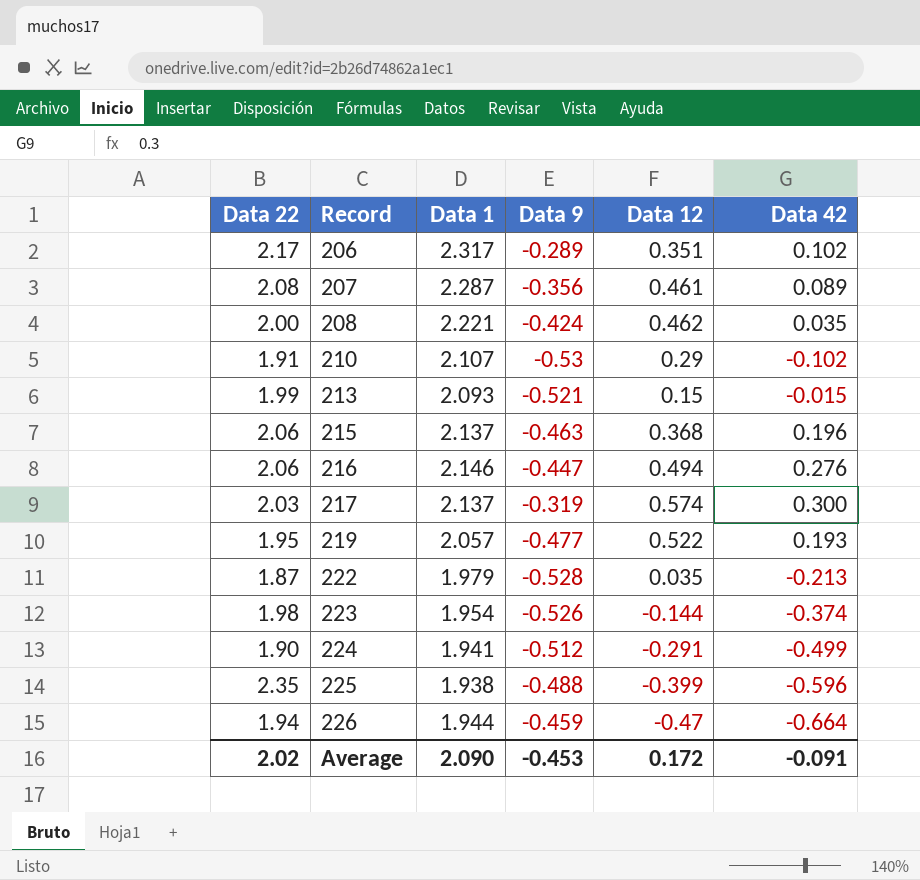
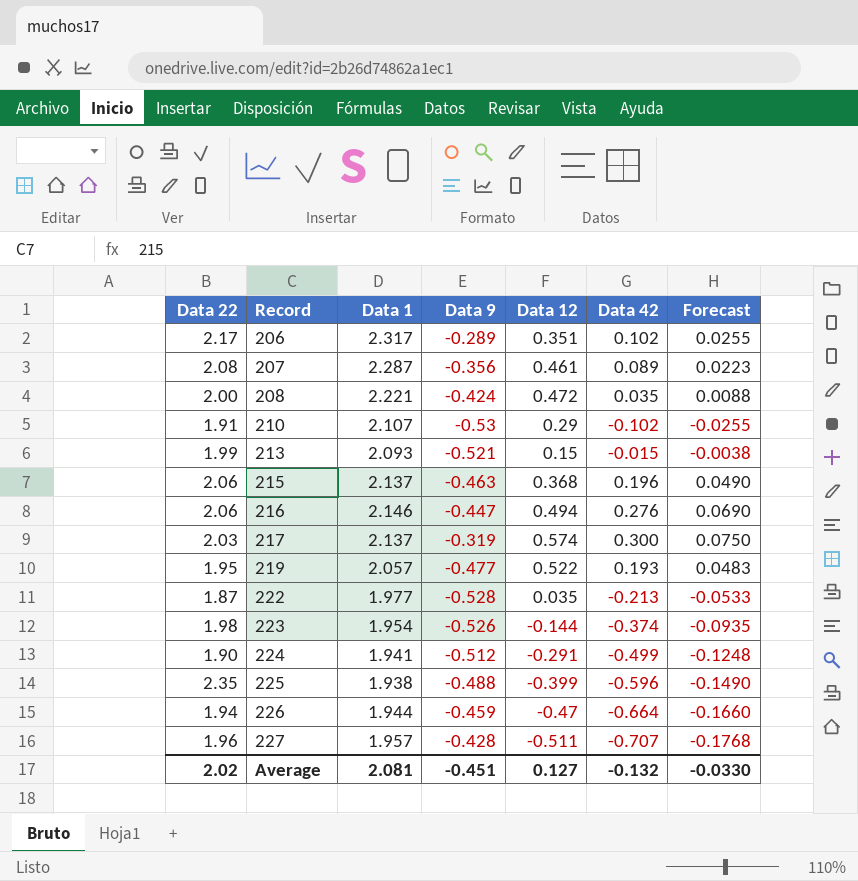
column Forecast | formula: none -> [Data 42] * 0.25
208 | Data 12: 0.462 -> 0.472
222 | Data 1: 1.979 -> 1.977
row 227: none -> 1.96 | 1.957 | -0.428 | -0.511 | -0.707 | -0.1768
Average | Data 1: 2.090 -> 2.081
Average | Data 9: -0.453 -> -0.451
Average | Data 12: 0.172 -> 0.127
Average | Data 42: -0.091 -> -0.132

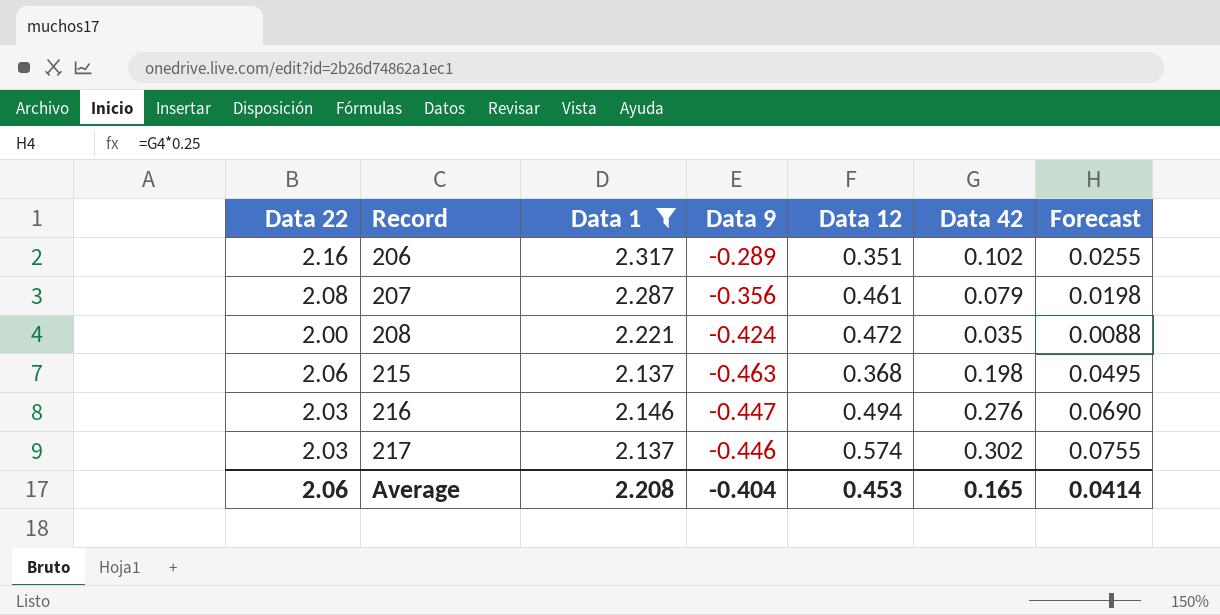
filter: none -> Data 1 >= 2.137
206 | Data 22: 2.17 -> 2.16
207 | Data 42: 0.089 -> 0.079
207 | Forecast: 0.0223 -> 0.0198
215 | Data 42: 0.196 -> 0.198
215 | Forecast: 0.0490 -> 0.0495
216 | Data 22: 2.06 -> 2.03
217 | Data 9: -0.319 -> -0.446
217 | Data 42: 0.300 -> 0.302
217 | Forecast: 0.0750 -> 0.0755
Average | Data 22: 2.02 -> 2.06
Average | Data 1: 2.081 -> 2.208
Average | Data 9: -0.451 -> -0.404
Average | Data 12: 0.127 -> 0.453
Average | Data 42: -0.132 -> 0.165
Average | Forecast: -0.0330 -> 0.0414

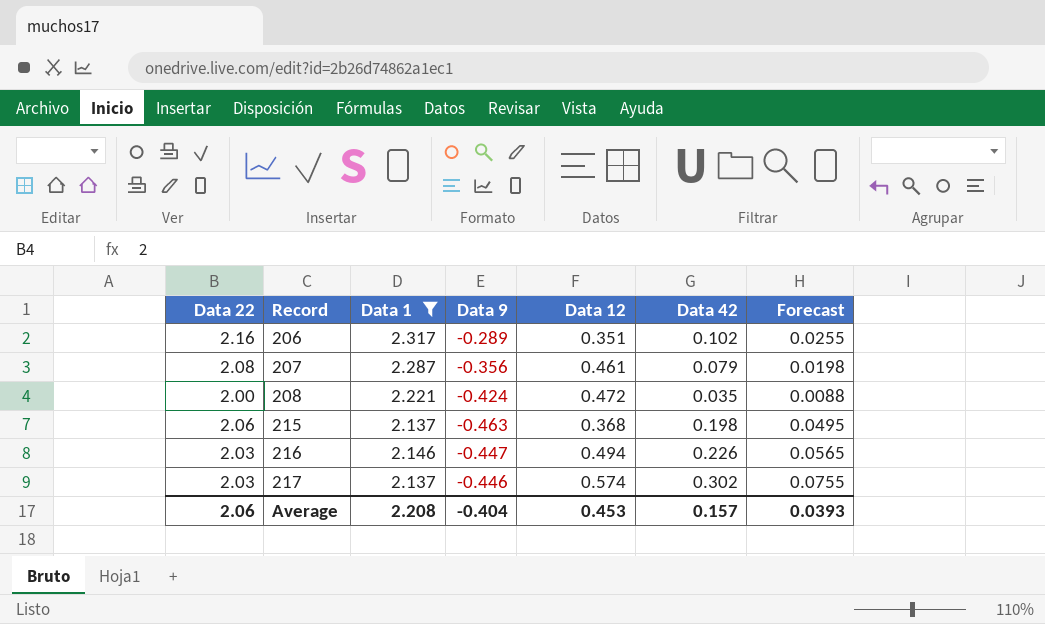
216 | Data 42: 0.276 -> 0.226
216 | Forecast: 0.0690 -> 0.0565
Average | Data 42: 0.165 -> 0.157
Average | Forecast: 0.0414 -> 0.0393

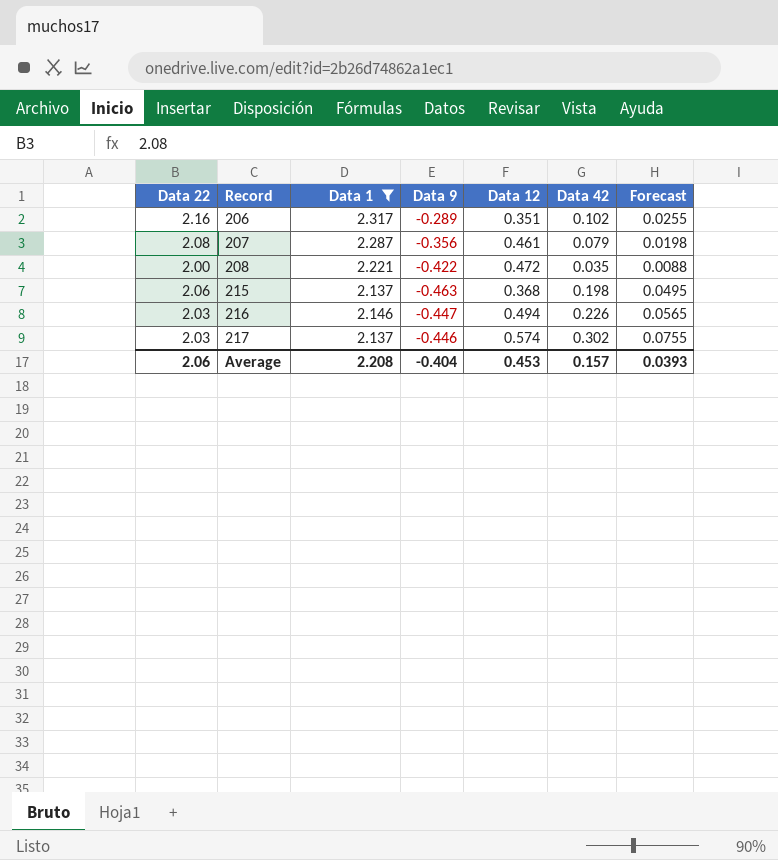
208 | Data 9: -0.424 -> -0.422

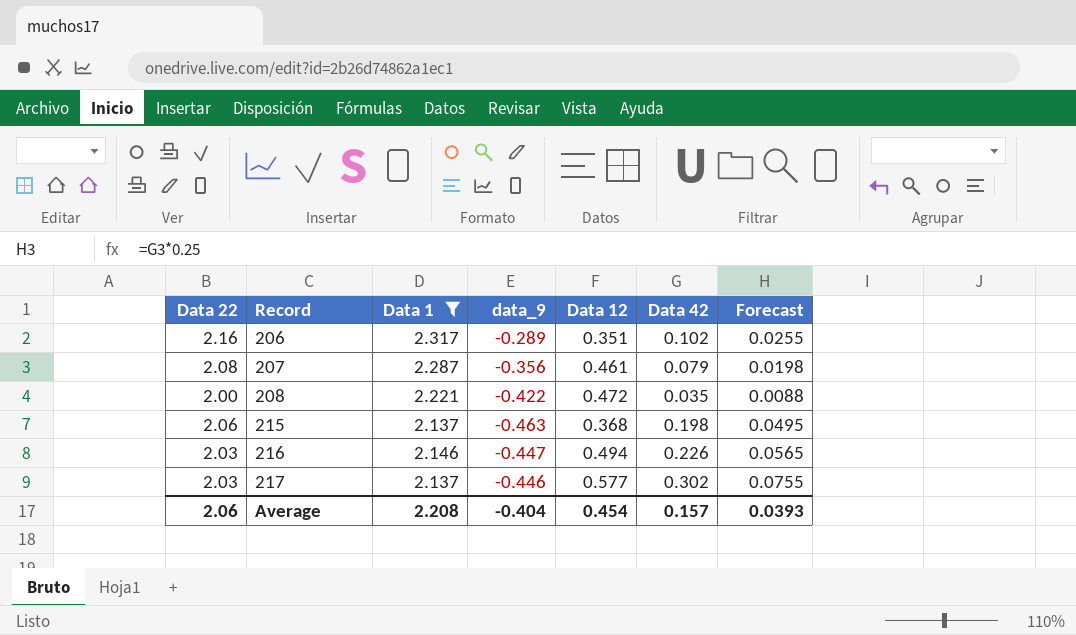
column name: Data 9 -> data_9
217 | Data 12: 0.574 -> 0.577
Average | Data 12: 0.453 -> 0.454

